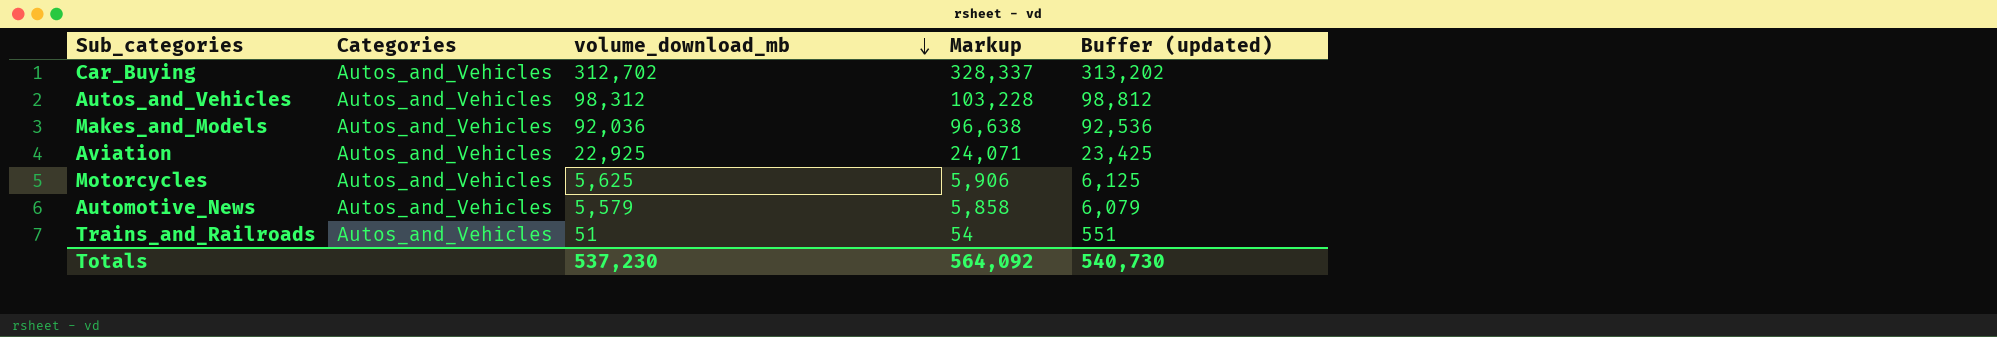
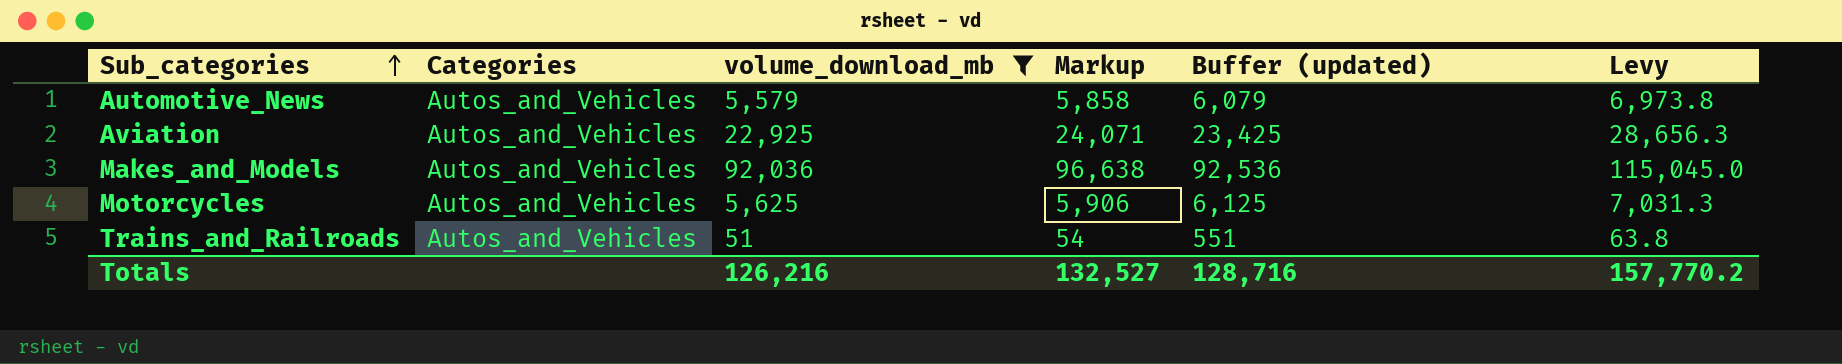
filter: none -> volume_download_mb <= 92,036
row order: volume_download_mb descending -> Sub_categories ascending
column Levy | formula: none -> [volume_download_mb] * 1.25
Totals | volume_download_mb: 537,230 -> 126,216
Totals | Markup: 564,092 -> 132,527
Totals | Buffer (updated): 540,730 -> 128,716

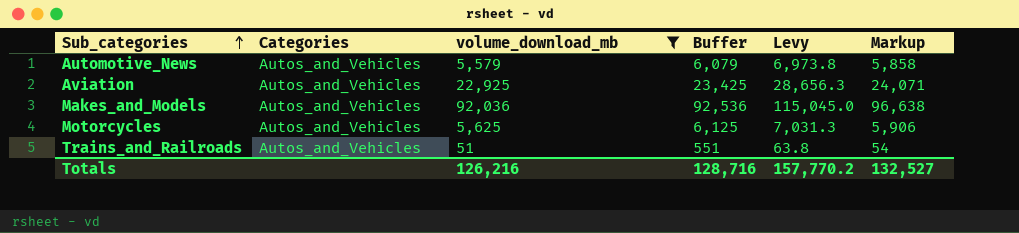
column name: Buffer (updated) -> Buffer
column Markup | position: 4 -> 6

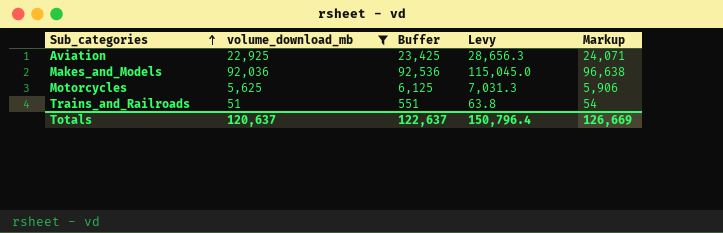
column Categories | position: 2 -> none
row Automotive_News: Autos_and_Vehicles | 5,579 | 6,079 | 6,973.8 | 5,858 -> none
Totals | volume_download_mb: 126,216 -> 120,637
Totals | Buffer: 128,716 -> 122,637
Totals | Levy: 157,770.2 -> 150,796.4
Totals | Markup: 132,527 -> 126,669

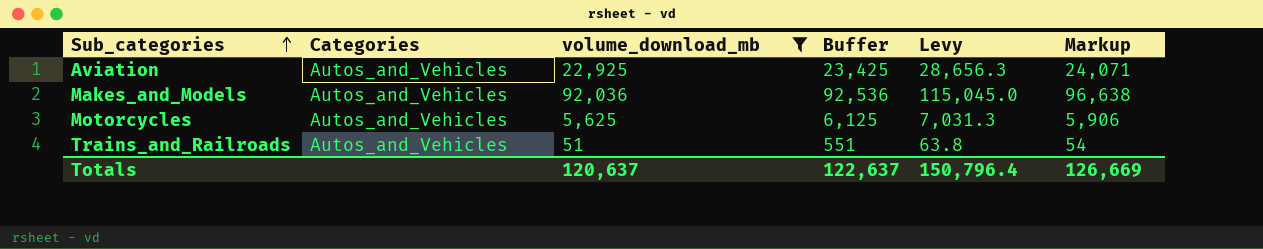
column Categories | position: none -> 2

